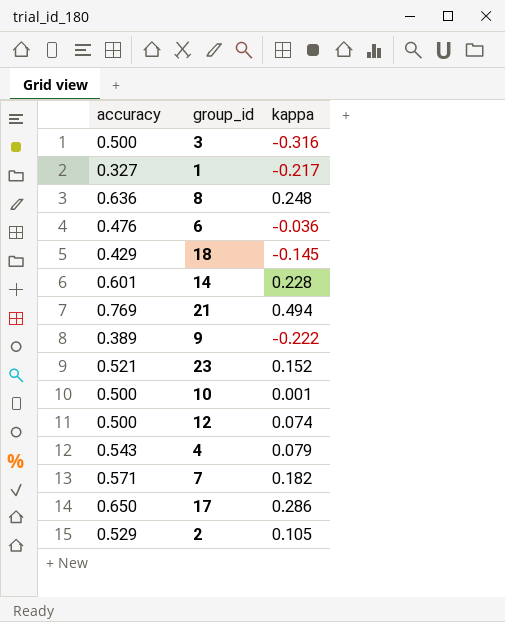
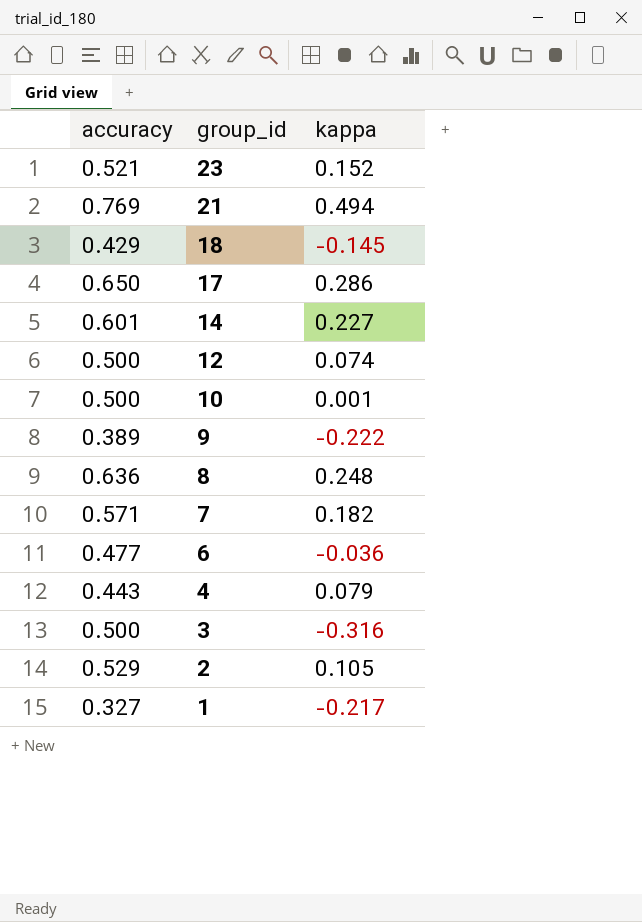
row order: none -> group_id descending
14 | kappa: 0.228 -> 0.227
6 | accuracy: 0.476 -> 0.477
4 | accuracy: 0.543 -> 0.443

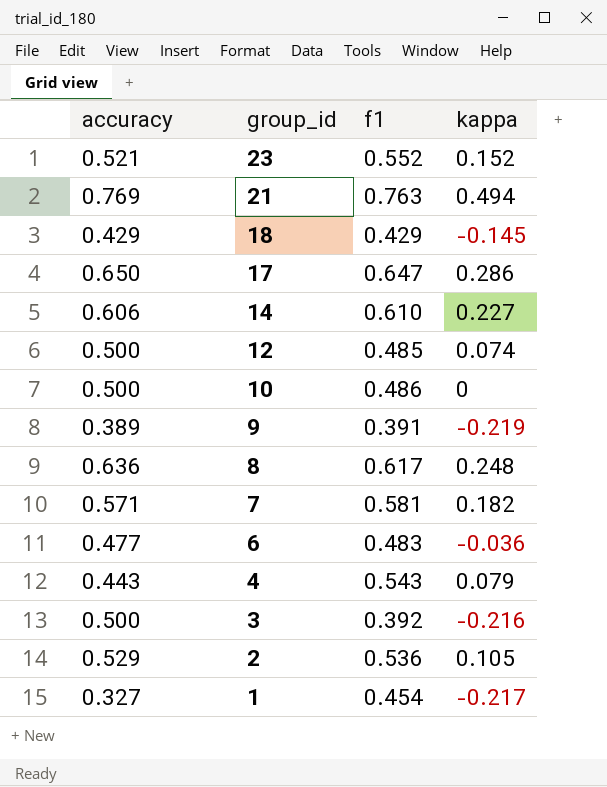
column f1 | position: none -> 3
14 | accuracy: 0.601 -> 0.606
10 | kappa: 0.001 -> 0
9 | kappa: -0.222 -> -0.219
3 | kappa: -0.316 -> -0.216

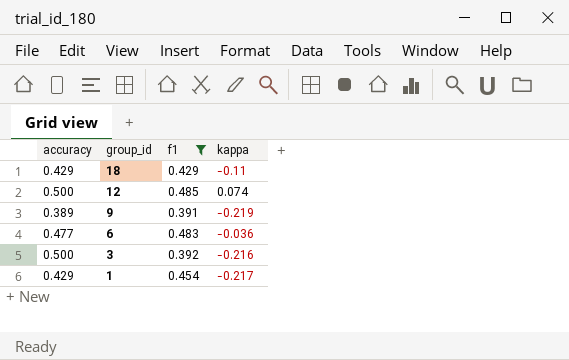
filter: none -> f1 <= 0.485
18 | kappa: -0.145 -> -0.11
1 | accuracy: 0.327 -> 0.429

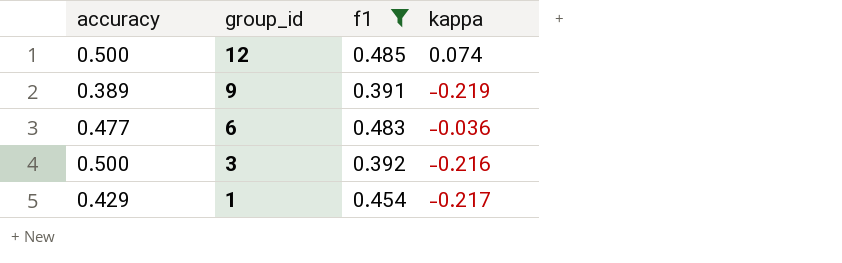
row 18: 0.429 | 0.429 | -0.11 -> none

